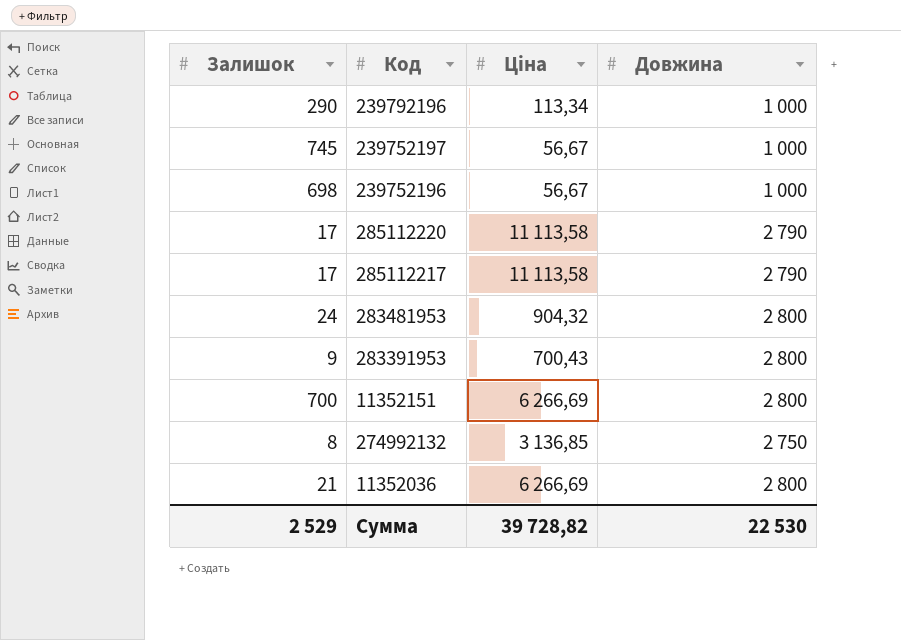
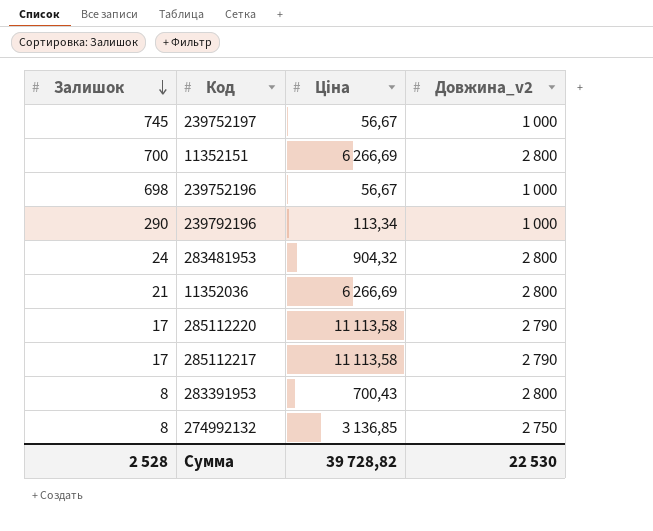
row order: none -> Залишок descending
column name: Довжина -> Довжина_v2
283391953 | Залишок: 9 -> 8
Сумма | Залишок: 2 529 -> 2 528

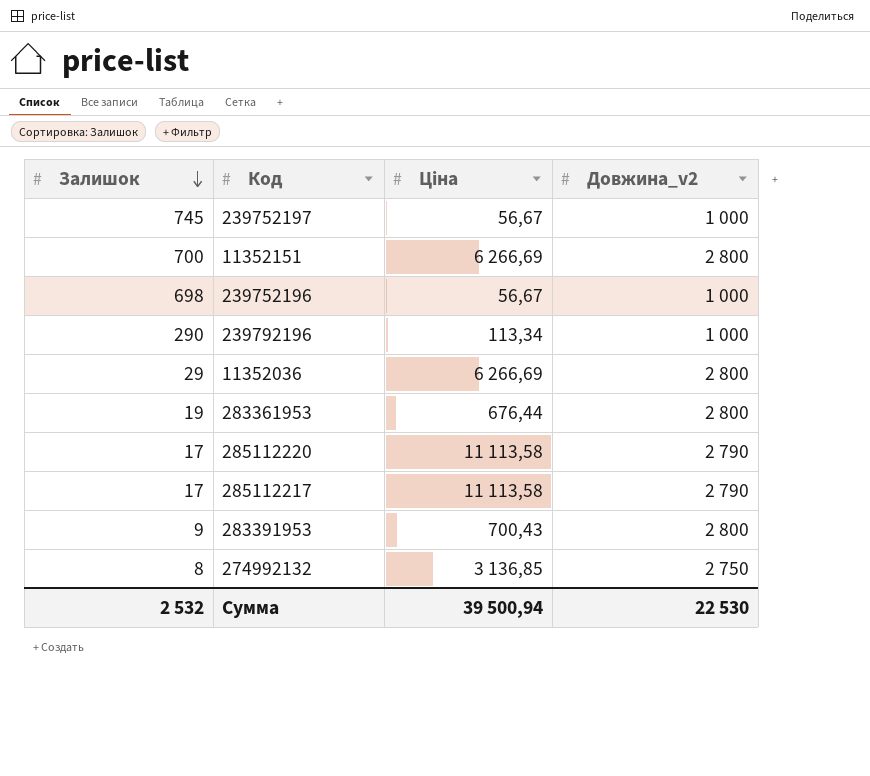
row 283481953: 24 | 904,32 | 2 800 -> none
11352036 | Залишок: 21 -> 29
row 283361953: none -> 19 | 676,44 | 2 800
283391953 | Залишок: 8 -> 9
Сумма | Залишок: 2 528 -> 2 532
Сумма | Ціна: 39 728,82 -> 39 500,94

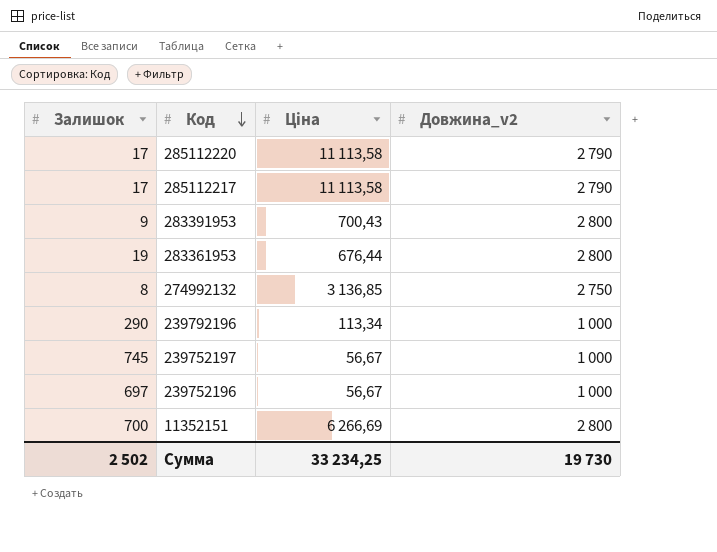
row order: Залишок descending -> Код descending
row 11352036: 29 | 6 266,69 | 2 800 -> none
239752196 | Залишок: 698 -> 697
Сумма | Залишок: 2 532 -> 2 502
Сумма | Ціна: 39 500,94 -> 33 234,25
Сумма | Довжина_v2: 22 530 -> 19 730

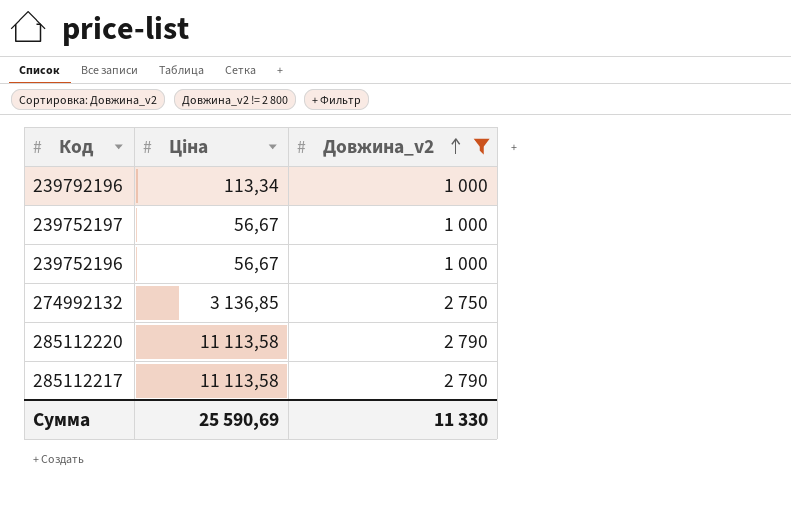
filter: none -> Довжина_v2 != 2 800
row order: Код descending -> Довжина_v2 ascending
column Залишок | position: 1 -> none
Сумма | Ціна: 33 234,25 -> 25 590,69
Сумма | Довжина_v2: 19 730 -> 11 330

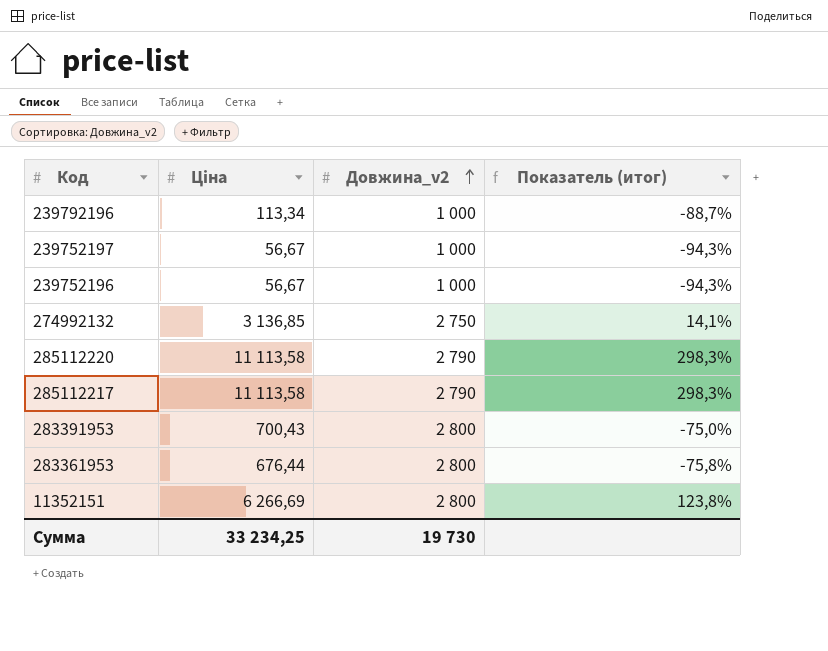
filter: Довжина_v2 != 2 800 -> none
column Показатель (итог) | formula: none -> ([Ціна] - [Довжина_v2]) / [Довжина_v2]
Сумма | Ціна: 25 590,69 -> 33 234,25
Сумма | Довжина_v2: 11 330 -> 19 730

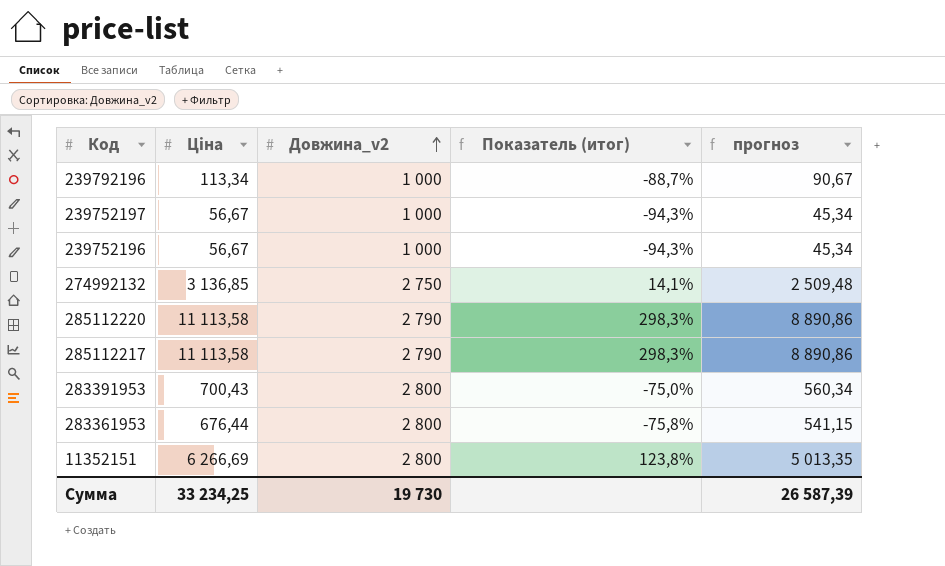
column прогноз | formula: none -> [Ціна] * 0,8

